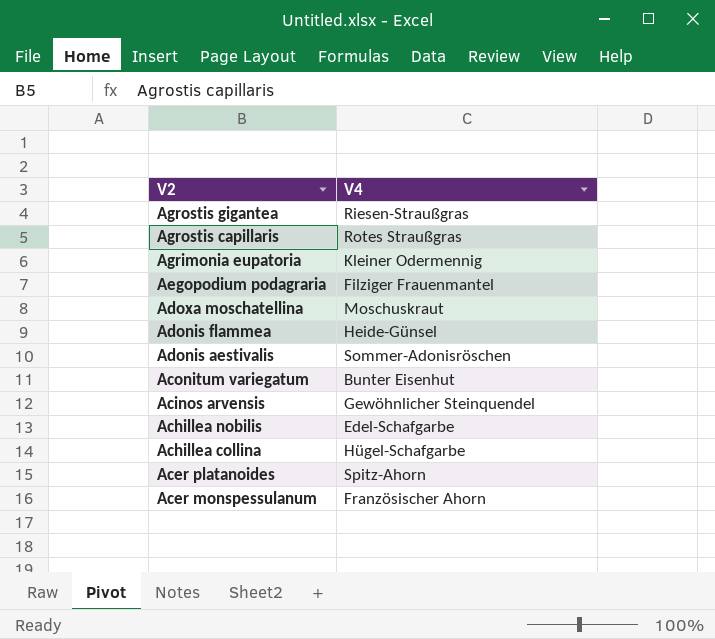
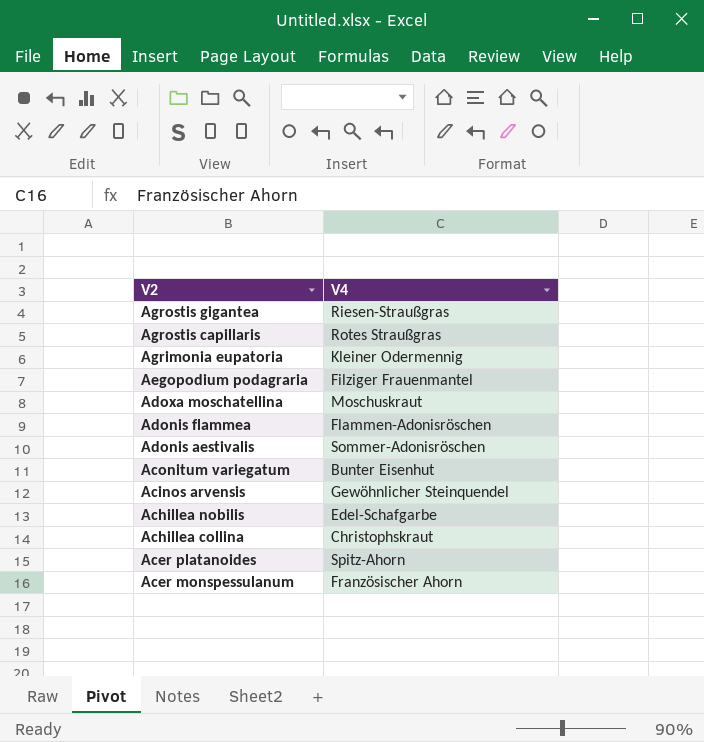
Adonis flammea | V4: Heide-Günsel -> Flammen-Adonisröschen
Achillea collina | V4: Hügel-Schafgarbe -> Christophskraut

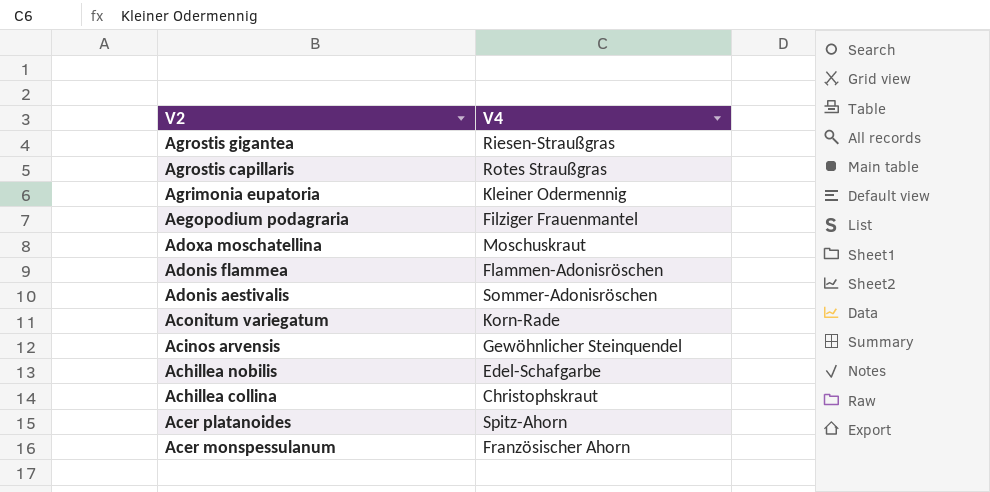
Aconitum variegatum | V4: Bunter Eisenhut -> Korn-Rade

